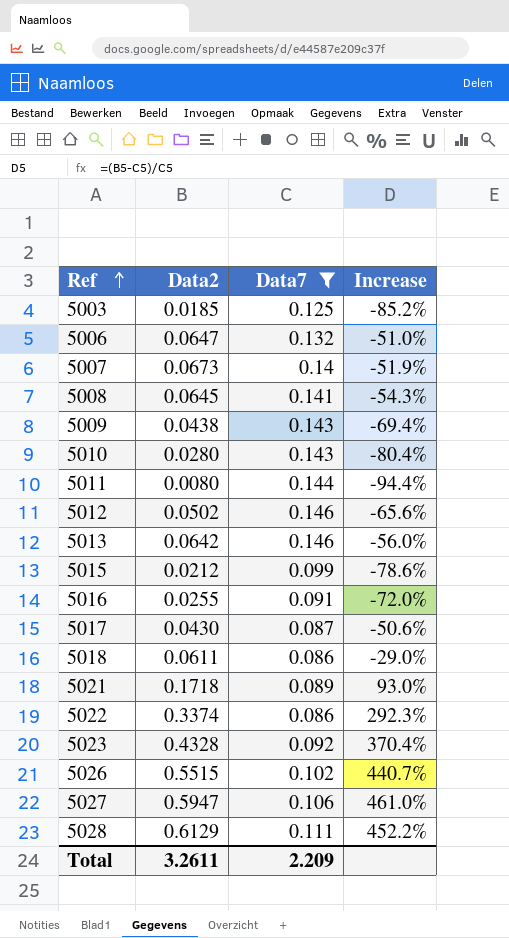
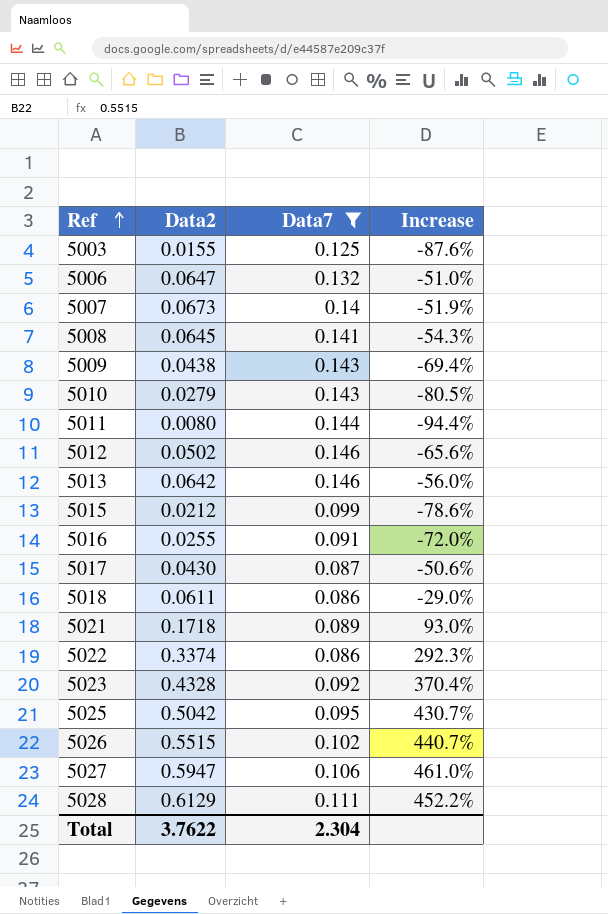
5003 | Data2: 0.0185 -> 0.0155
5003 | Increase: -85.2% -> -87.6%
5010 | Data2: 0.0280 -> 0.0279
5010 | Increase: -80.4% -> -80.5%
row 5025: none -> 0.5042 | 0.095 | 430.7%
Total | Data2: 3.2611 -> 3.7622
Total | Data7: 2.209 -> 2.304

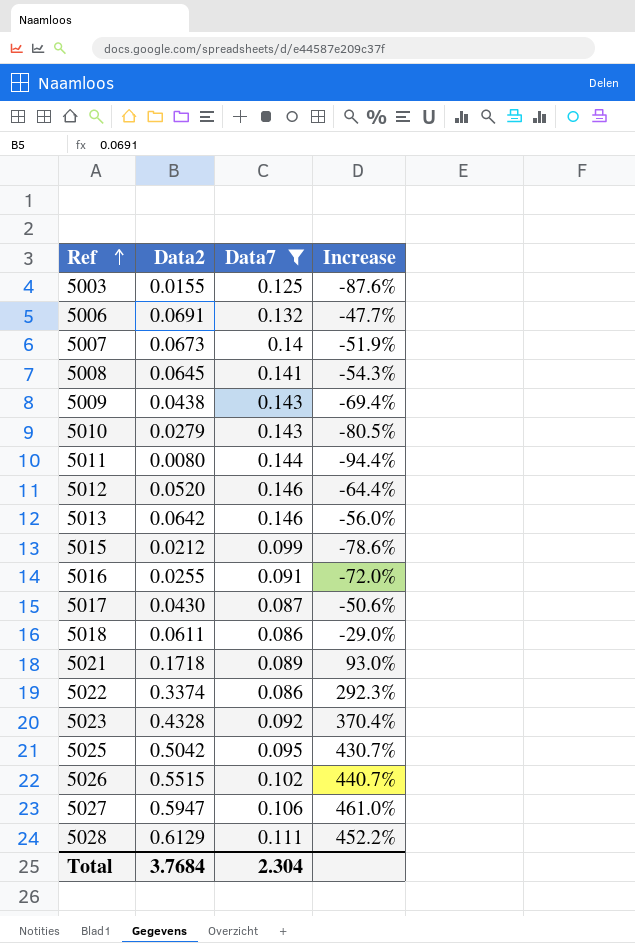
5006 | Data2: 0.0647 -> 0.0691
5006 | Increase: -51.0% -> -47.7%
5012 | Data2: 0.0502 -> 0.0520
5012 | Increase: -65.6% -> -64.4%
Total | Data2: 3.7622 -> 3.7684

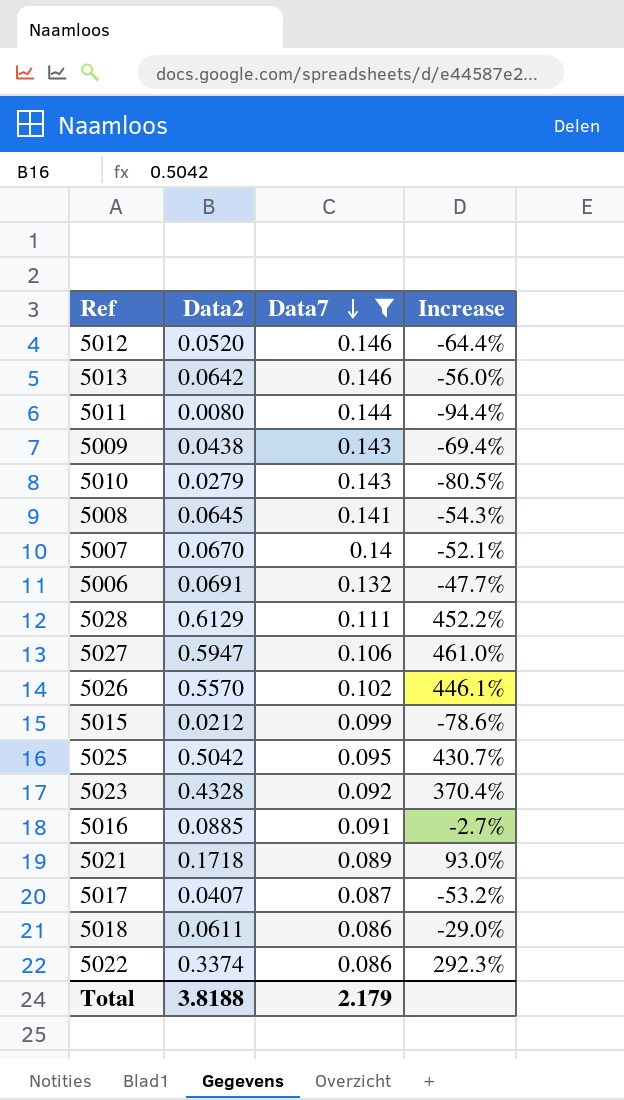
row order: Ref ascending -> Data7 descending
row 5003: 0.0155 | 0.125 | -87.6% -> none
5007 | Data2: 0.0673 -> 0.0670
5007 | Increase: -51.9% -> -52.1%
5026 | Data2: 0.5515 -> 0.5570
5026 | Increase: 440.7% -> 446.1%
5016 | Data2: 0.0255 -> 0.0885
5016 | Increase: -72.0% -> -2.7%
5017 | Data2: 0.0430 -> 0.0407
5017 | Increase: -50.6% -> -53.2%
Total | Data2: 3.7684 -> 3.8188
Total | Data7: 2.304 -> 2.179

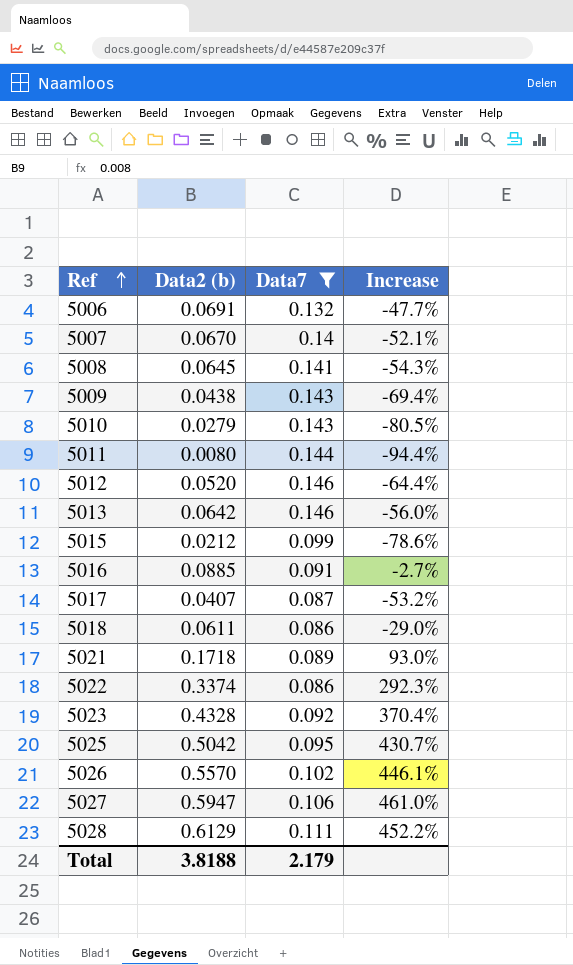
row order: Data7 descending -> Ref ascending
column name: Data2 -> Data2 (b)

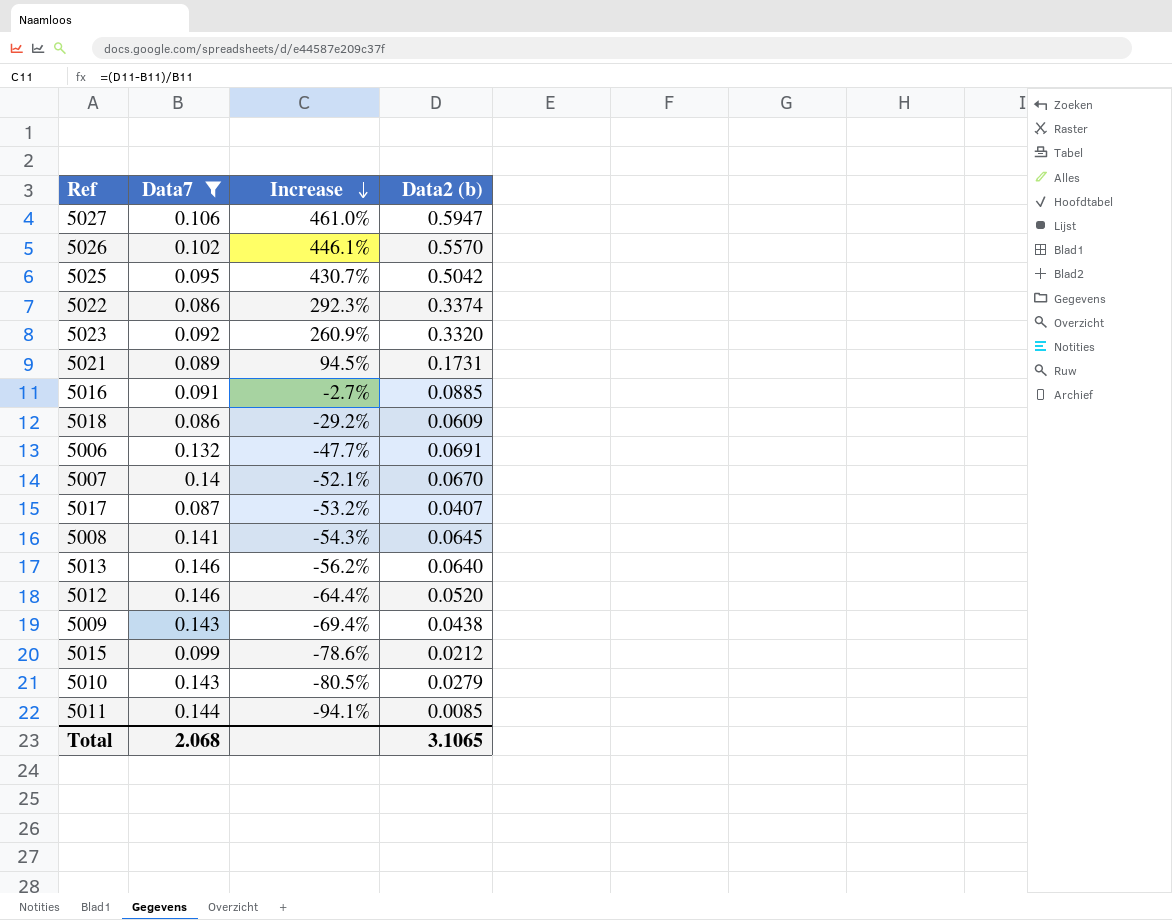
row order: Ref ascending -> Increase descending
column Data2 (b) | position: 2 -> 4
row 5028: 0.6129 | 0.111 | 452.2% -> none
5023 | Increase: 370.4% -> 260.9%
5023 | Data2 (b): 0.4328 -> 0.3320
5021 | Increase: 93.0% -> 94.5%
5021 | Data2 (b): 0.1718 -> 0.1731
5018 | Increase: -29.0% -> -29.2%
5018 | Data2 (b): 0.0611 -> 0.0609
5013 | Increase: -56.0% -> -56.2%
5013 | Data2 (b): 0.0642 -> 0.0640
5011 | Increase: -94.4% -> -94.1%
5011 | Data2 (b): 0.0080 -> 0.0085
Total | Data7: 2.179 -> 2.068
Total | Data2 (b): 3.8188 -> 3.1065

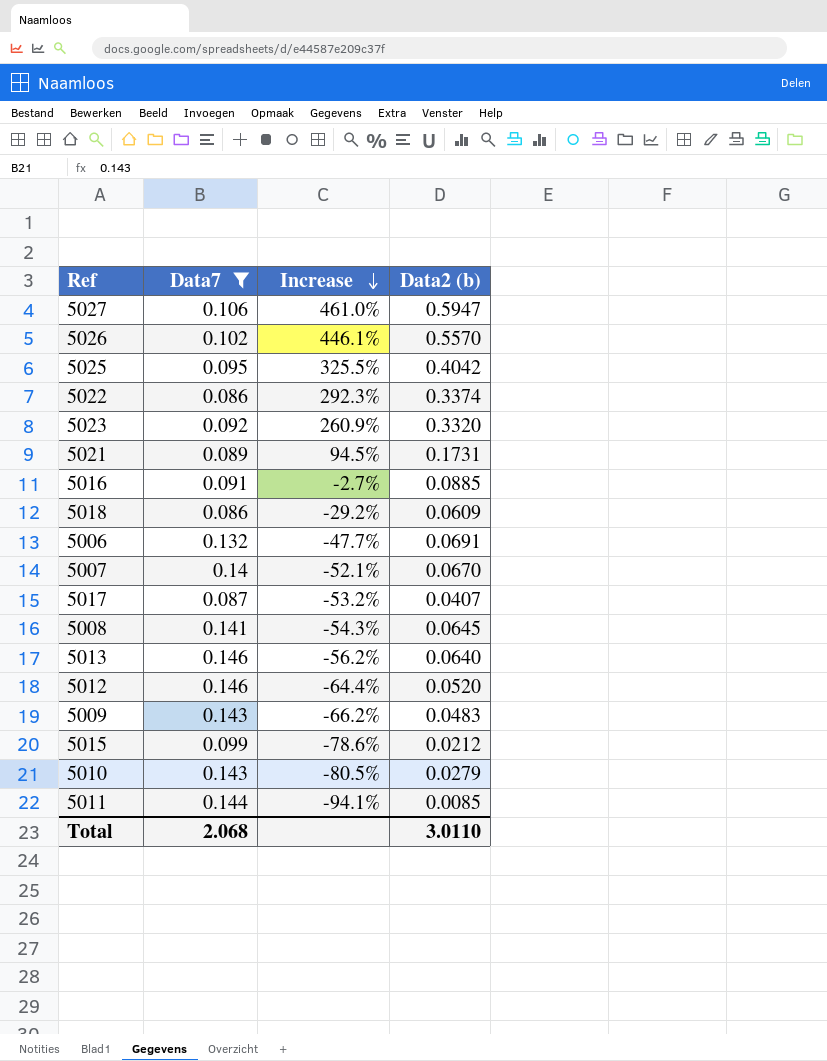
5025 | Increase: 430.7% -> 325.5%
5025 | Data2 (b): 0.5042 -> 0.4042
5009 | Increase: -69.4% -> -66.2%
5009 | Data2 (b): 0.0438 -> 0.0483
Total | Data2 (b): 3.1065 -> 3.0110

